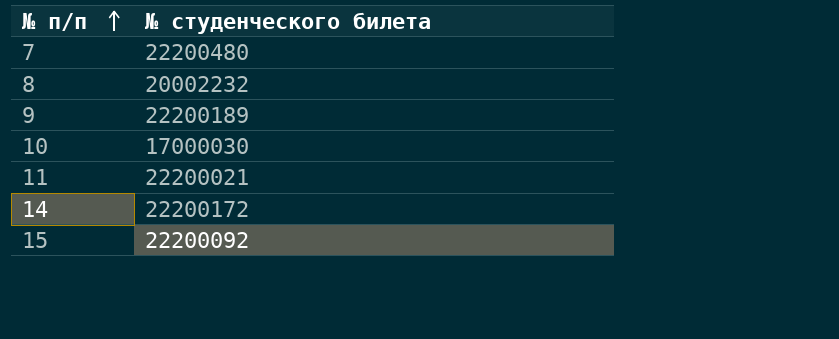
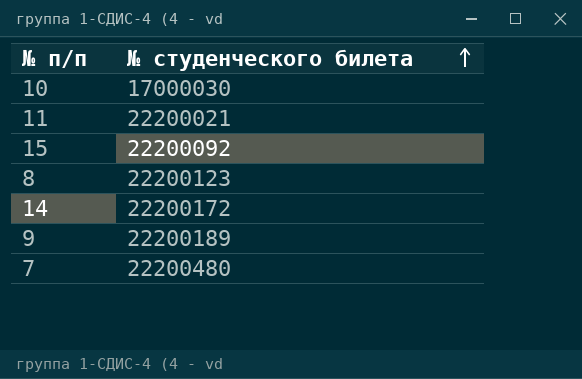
row order: № п/п ascending -> № студенческого билета ascending
8 | № студенческого билета: 20002232 -> 22200123

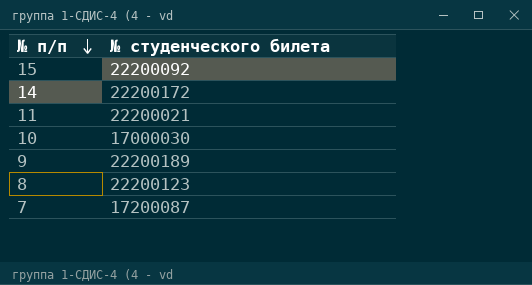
row order: № студенческого билета ascending -> № п/п descending
7 | № студенческого билета: 22200480 -> 17200087

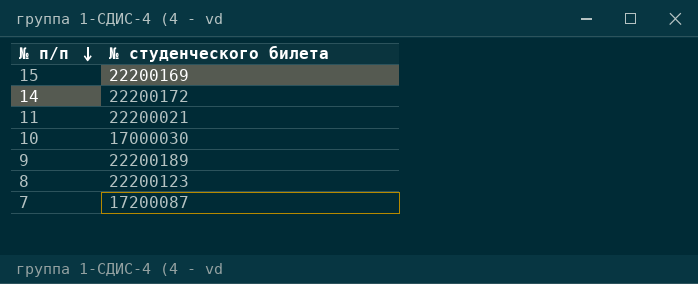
15 | № студенческого билета: 22200092 -> 22200169

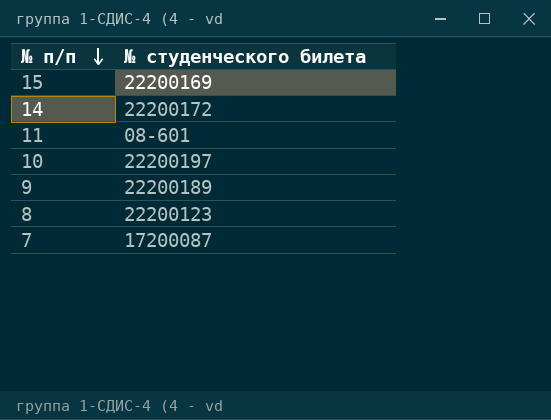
11 | № студенческого билета: 22200021 -> 08-601
10 | № студенческого билета: 17000030 -> 22200197

